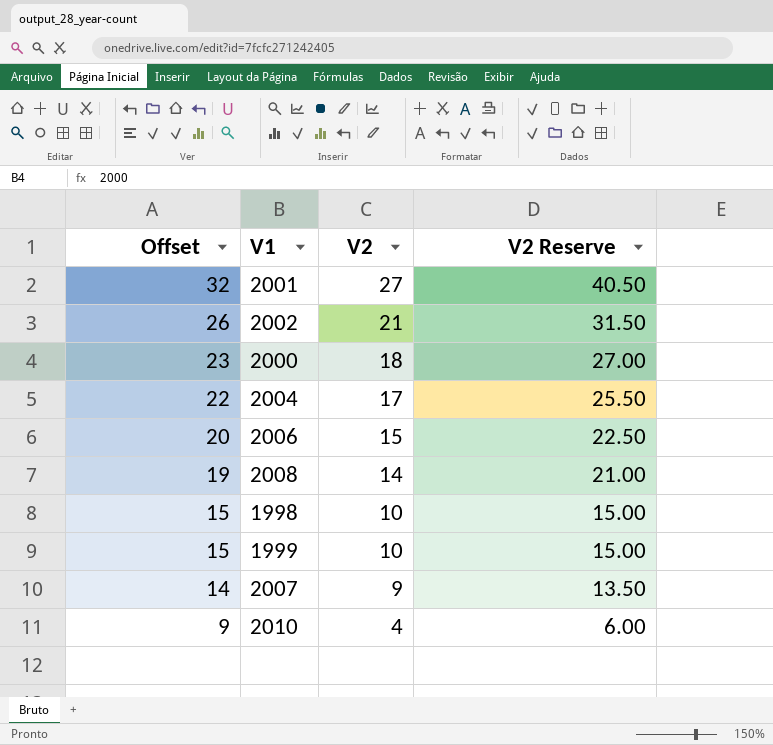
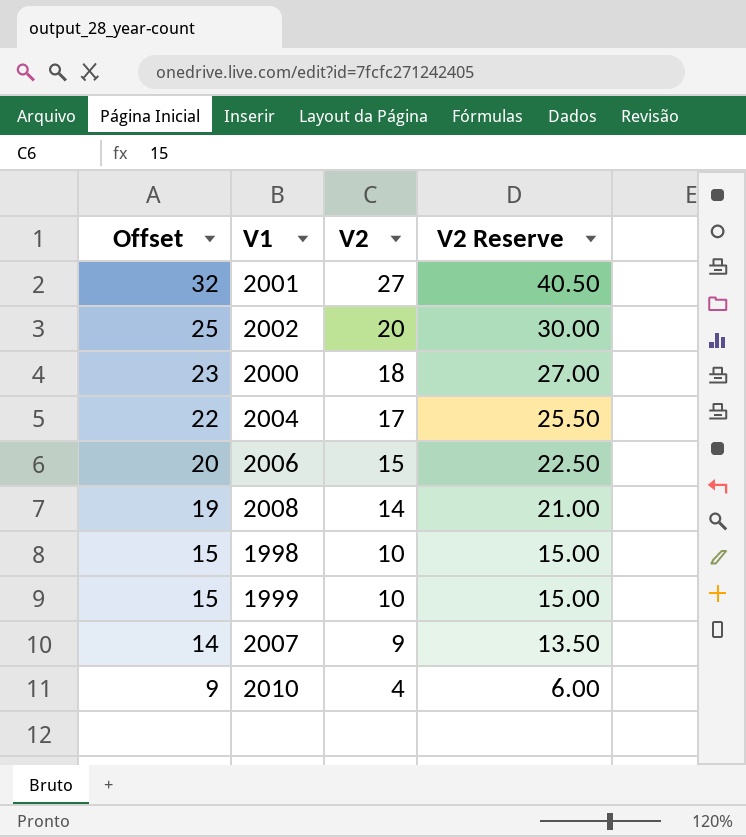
2002 | Offset: 26 -> 25
2002 | V2: 21 -> 20
2002 | V2 Reserve: 31.50 -> 30.00

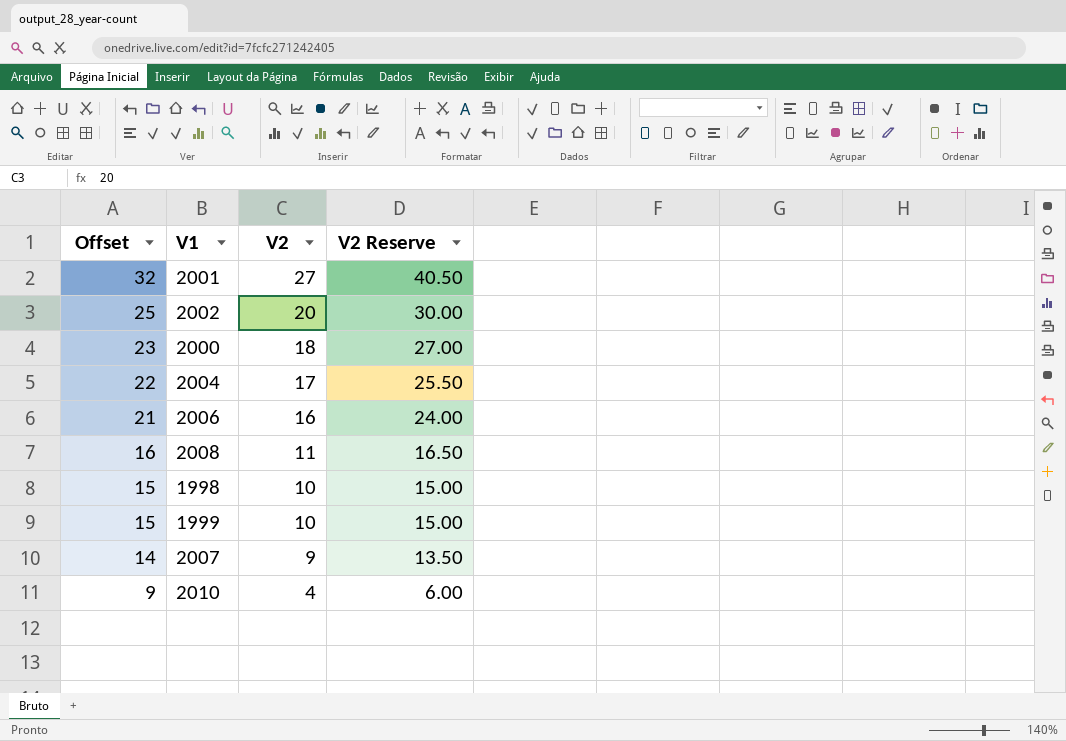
2006 | Offset: 20 -> 21
2006 | V2: 15 -> 16
2006 | V2 Reserve: 22.50 -> 24.00
2008 | Offset: 19 -> 16
2008 | V2: 14 -> 11
2008 | V2 Reserve: 21.00 -> 16.50

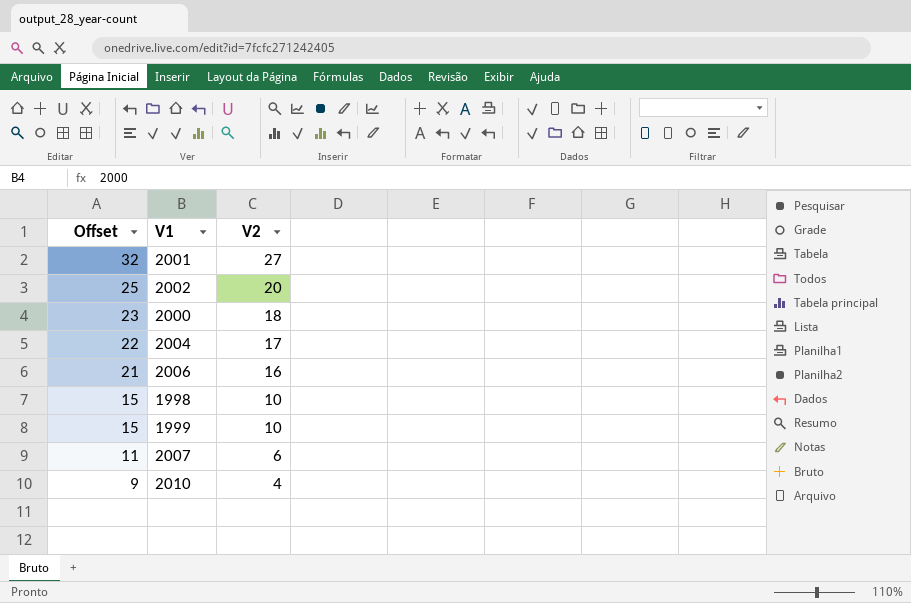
column V2 Reserve | formula: [V2] * 1.5 -> none
row 2008: 16 | 11 | 16.50 -> none
2007 | Offset: 14 -> 11
2007 | V2: 9 -> 6

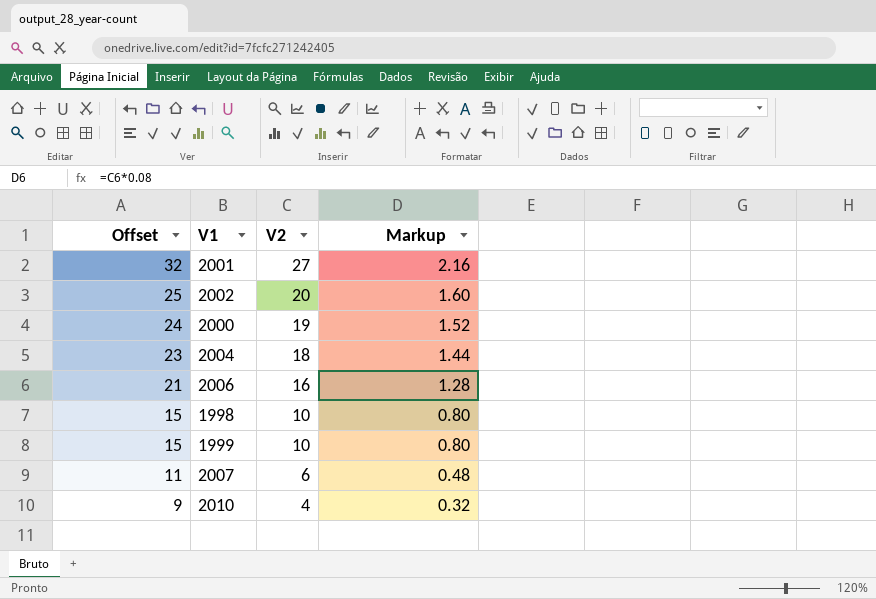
column Markup | formula: none -> [V2] * 0.08
2000 | Offset: 23 -> 24
2000 | V2: 18 -> 19
2004 | Offset: 22 -> 23
2004 | V2: 17 -> 18

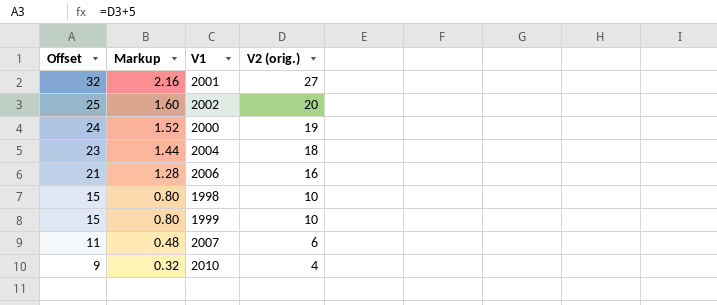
column Markup | position: 4 -> 2
column name: V2 -> V2 (orig.)

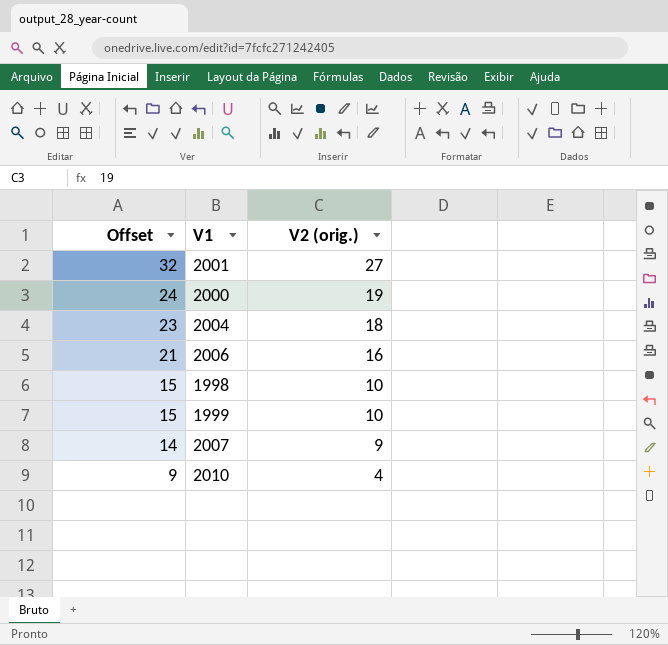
column Markup | formula: [V2 (orig.)] * 0.08 -> none
row 2002: 25 | 1.60 | 20 -> none
2007 | Offset: 11 -> 14
2007 | V2 (orig.): 6 -> 9

